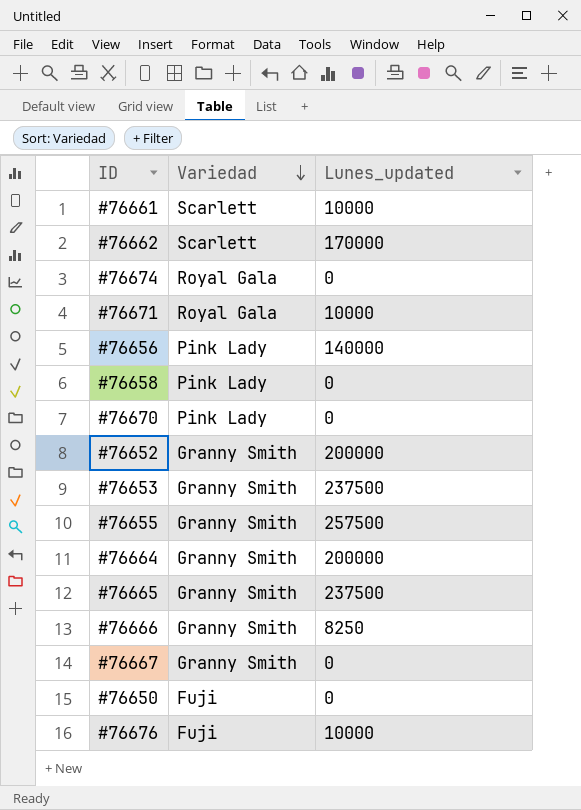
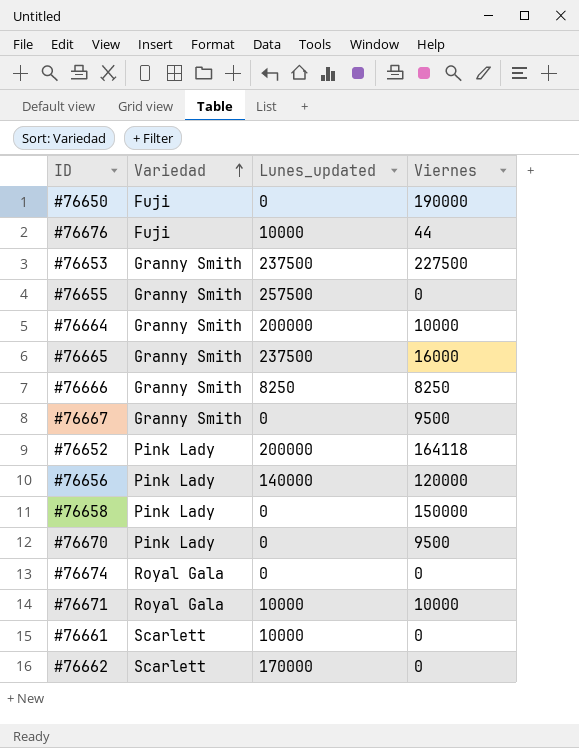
row order: Variedad descending -> Variedad ascending
column Viernes | position: none -> 4
#76652 | Variedad: Granny Smith -> Pink Lady

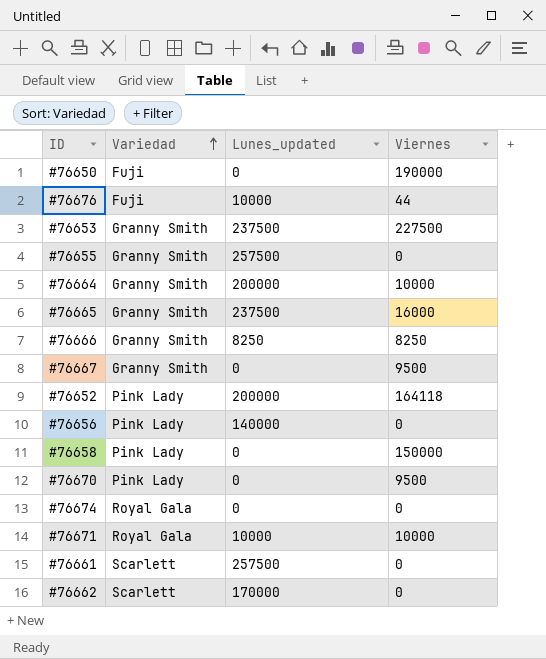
#76656 | Viernes: 120000 -> 0
#76661 | Lunes_updated: 10000 -> 257500

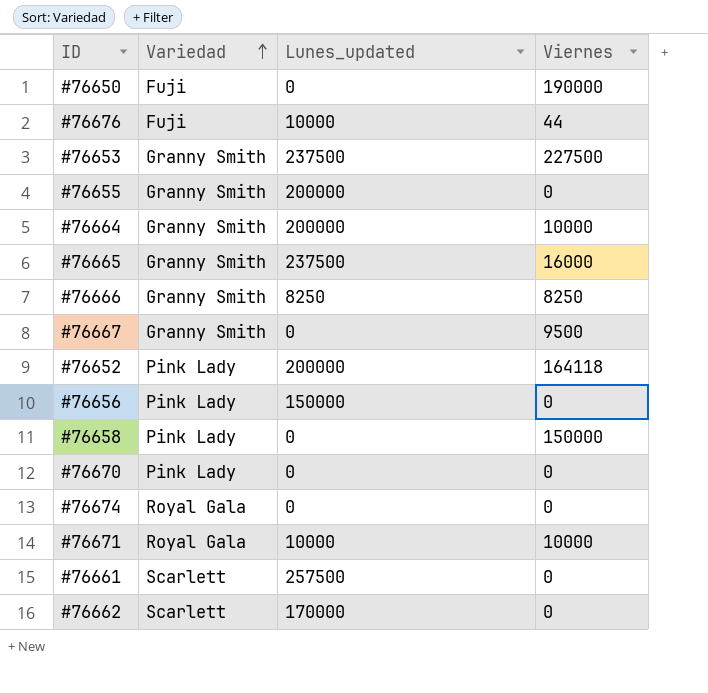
#76655 | Lunes_updated: 257500 -> 200000
#76656 | Lunes_updated: 140000 -> 150000
#76670 | Viernes: 9500 -> 0

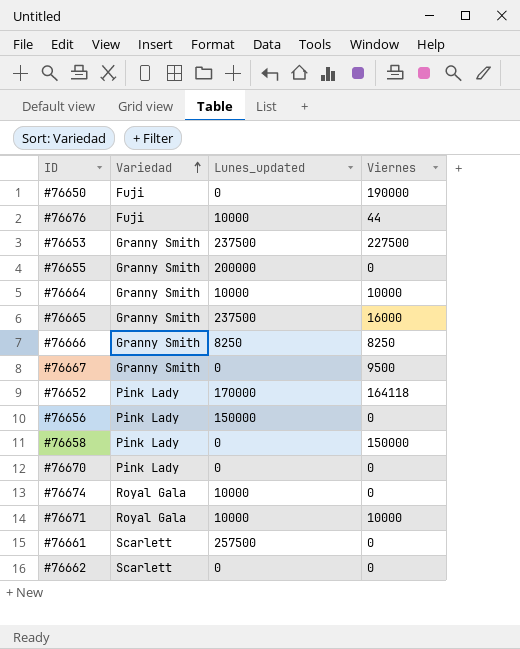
#76664 | Lunes_updated: 200000 -> 10000
#76652 | Lunes_updated: 200000 -> 170000
#76674 | Lunes_updated: 0 -> 10000
#76662 | Lunes_updated: 170000 -> 0

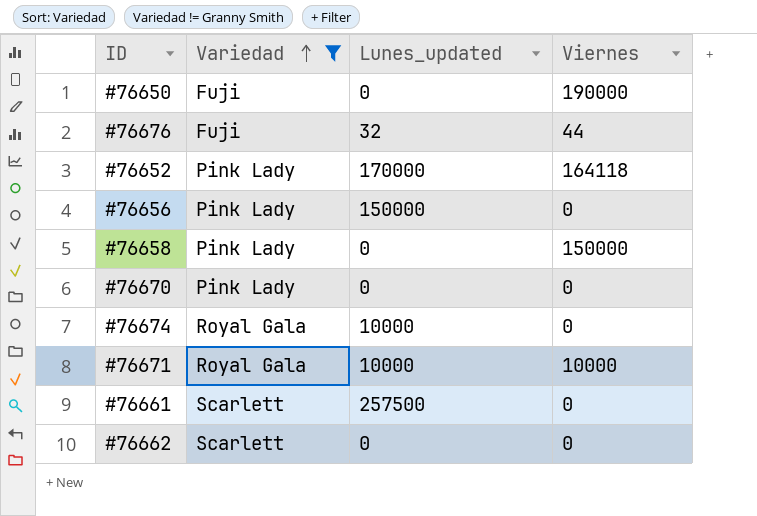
filter: none -> Variedad != Granny Smith
#76676 | Lunes_updated: 10000 -> 32

